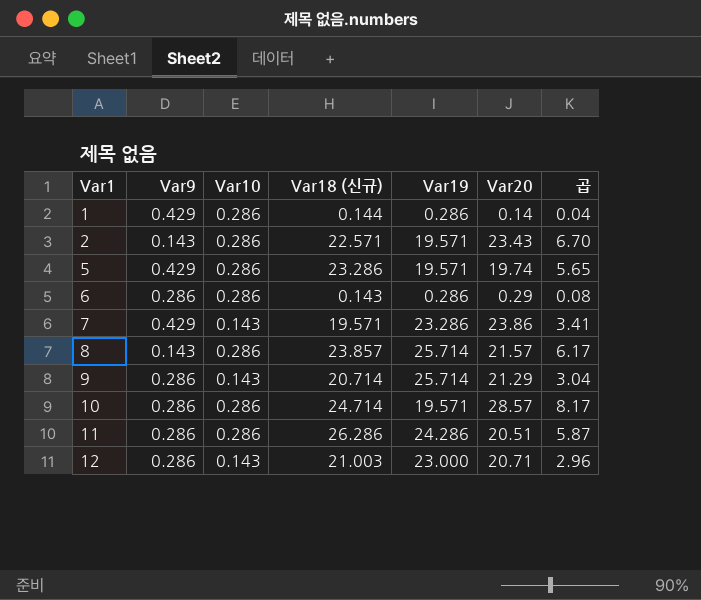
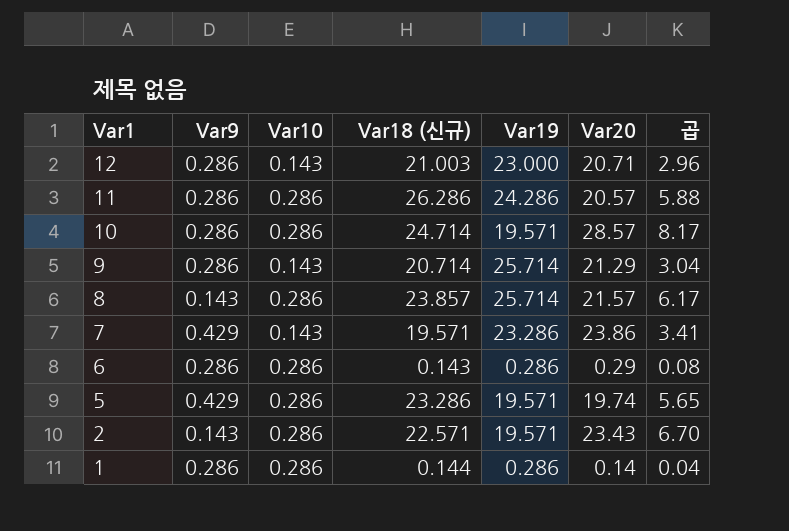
row order: Var1 ascending -> Var1 descending
11 | Var20: 20.51 -> 20.57
11 | 곱: 5.87 -> 5.88
1 | Var9: 0.429 -> 0.286

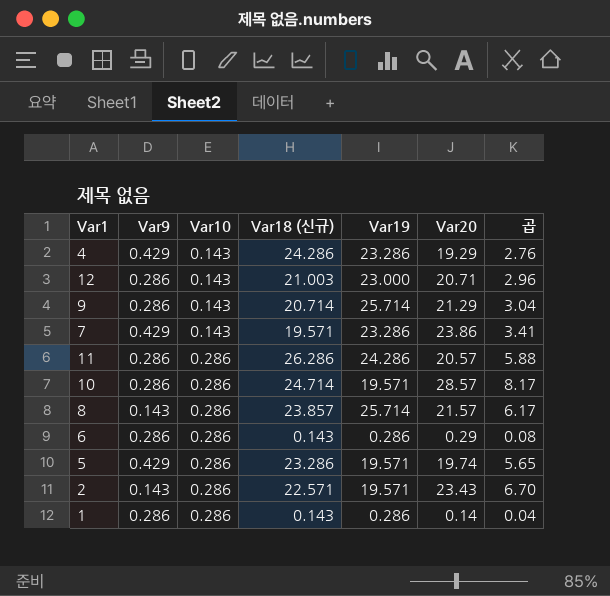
row order: Var1 descending -> Var10 ascending
row 4: none -> 0.429 | 0.143 | 24.286 | 23.286 | 19.29 | 2.76
1 | Var18 (신규): 0.144 -> 0.143

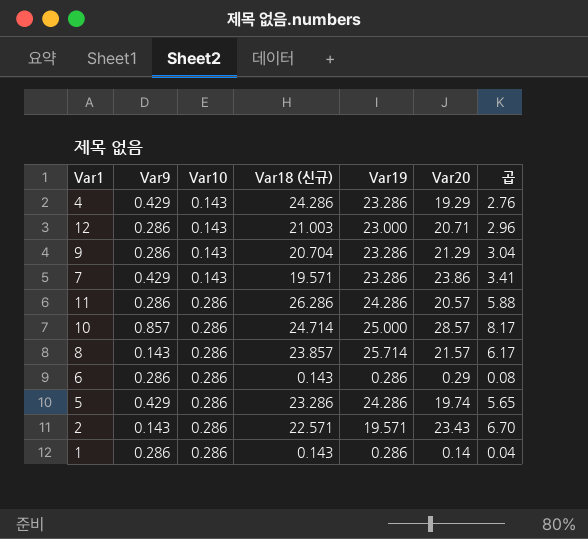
9 | Var18 (신규): 20.714 -> 20.704
9 | Var19: 25.714 -> 23.286
10 | Var9: 0.286 -> 0.857
10 | Var19: 19.571 -> 25.000
5 | Var19: 19.571 -> 24.286

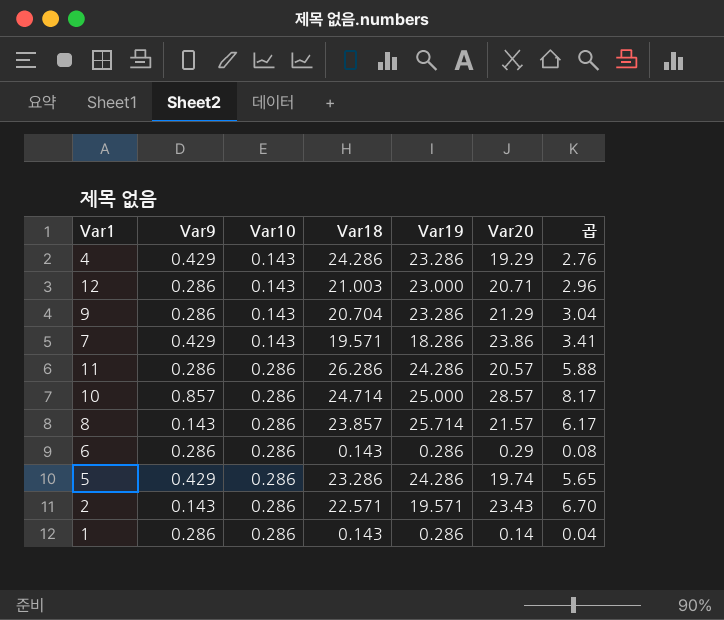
column name: Var18 (신규) -> Var18
7 | Var19: 23.286 -> 18.286

